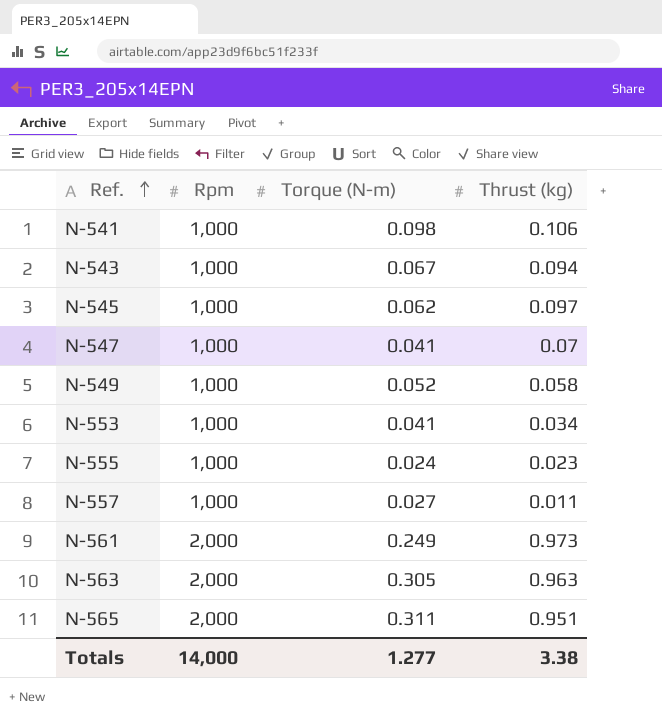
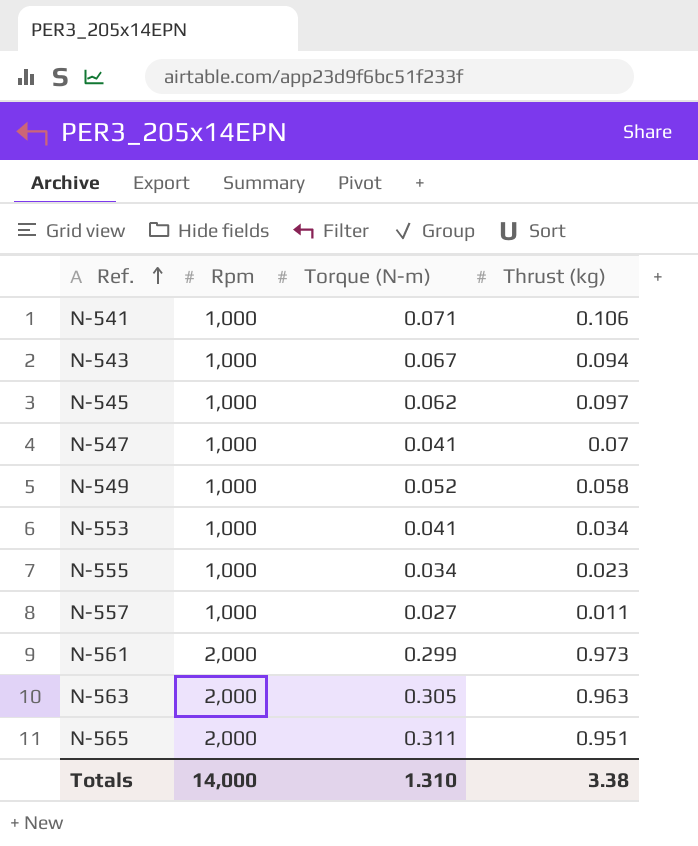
N-541 | Torque (N-m): 0.098 -> 0.071
N-555 | Torque (N-m): 0.024 -> 0.034
N-561 | Torque (N-m): 0.249 -> 0.299
Totals | Torque (N-m): 1.277 -> 1.310

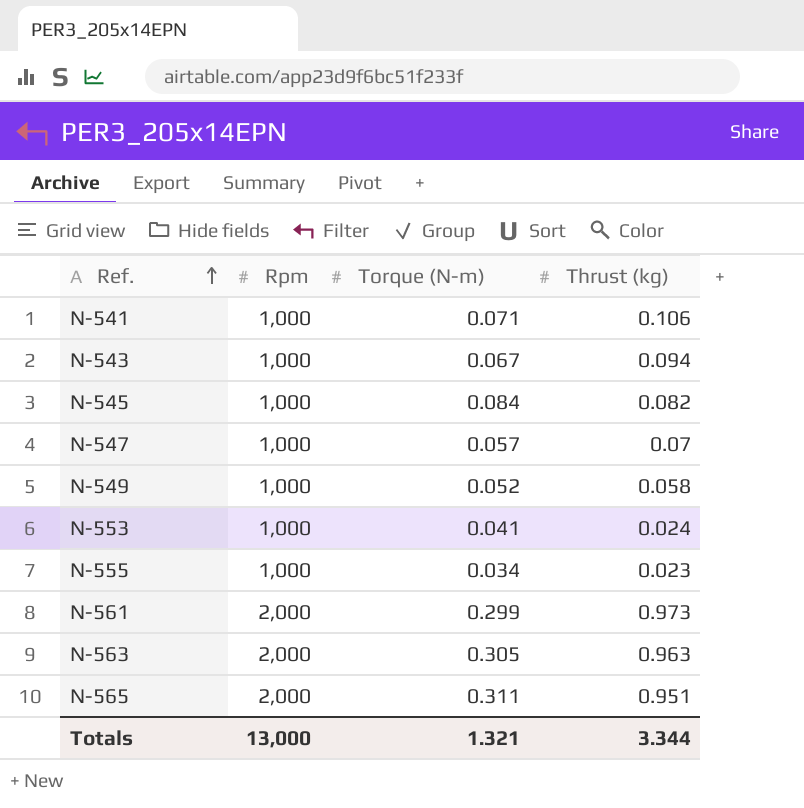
row N-557: 1,000 | 0.027 | 0.011 -> none
N-545 | Torque (N-m): 0.062 -> 0.084
N-545 | Thrust (kg): 0.097 -> 0.082
N-547 | Torque (N-m): 0.041 -> 0.057
N-553 | Thrust (kg): 0.034 -> 0.024
Totals | Rpm: 14,000 -> 13,000
Totals | Torque (N-m): 1.310 -> 1.321
Totals | Thrust (kg): 3.38 -> 3.344

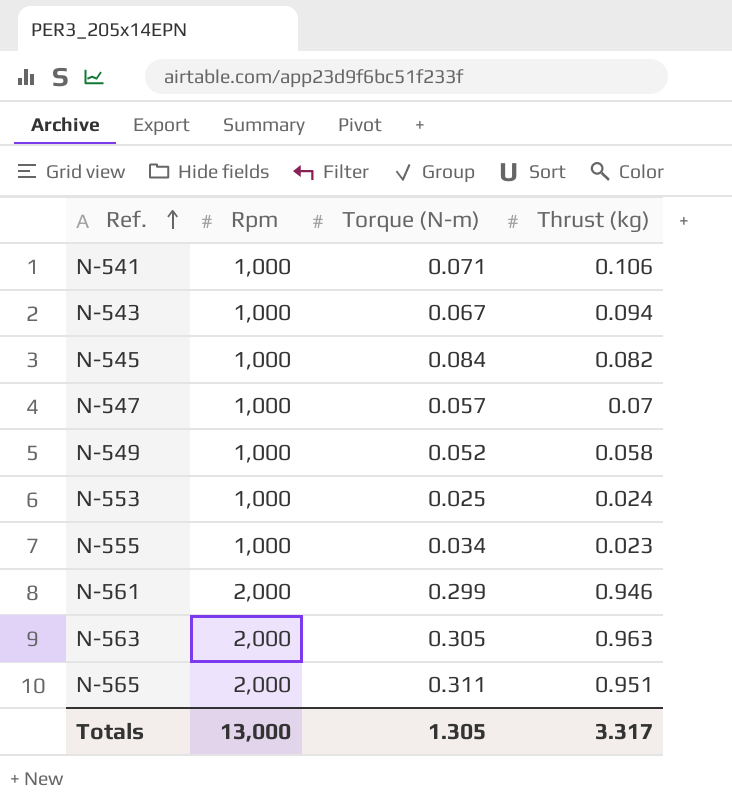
N-553 | Torque (N-m): 0.041 -> 0.025
N-561 | Thrust (kg): 0.973 -> 0.946
Totals | Torque (N-m): 1.321 -> 1.305
Totals | Thrust (kg): 3.344 -> 3.317

